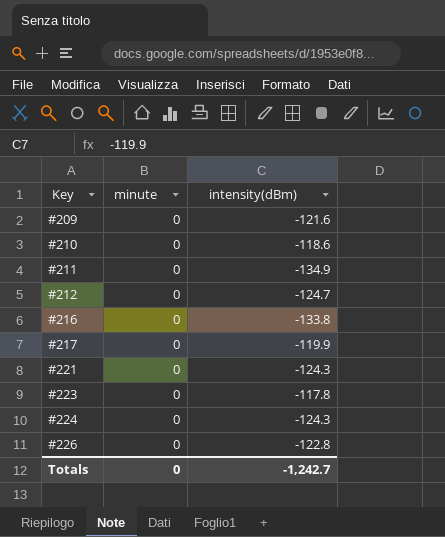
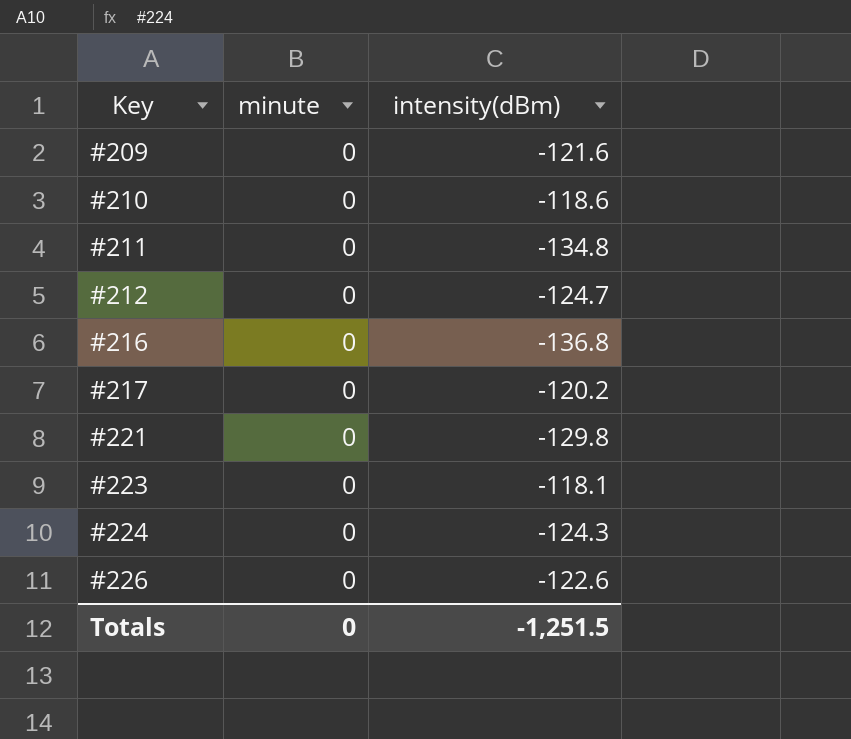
#211 | intensity(dBm): -134.9 -> -134.8
#216 | intensity(dBm): -133.8 -> -136.8
#217 | intensity(dBm): -119.9 -> -120.2
#221 | intensity(dBm): -124.3 -> -129.8
#223 | intensity(dBm): -117.8 -> -118.1
#226 | intensity(dBm): -122.8 -> -122.6
Totals | intensity(dBm): -1,242.7 -> -1,251.5

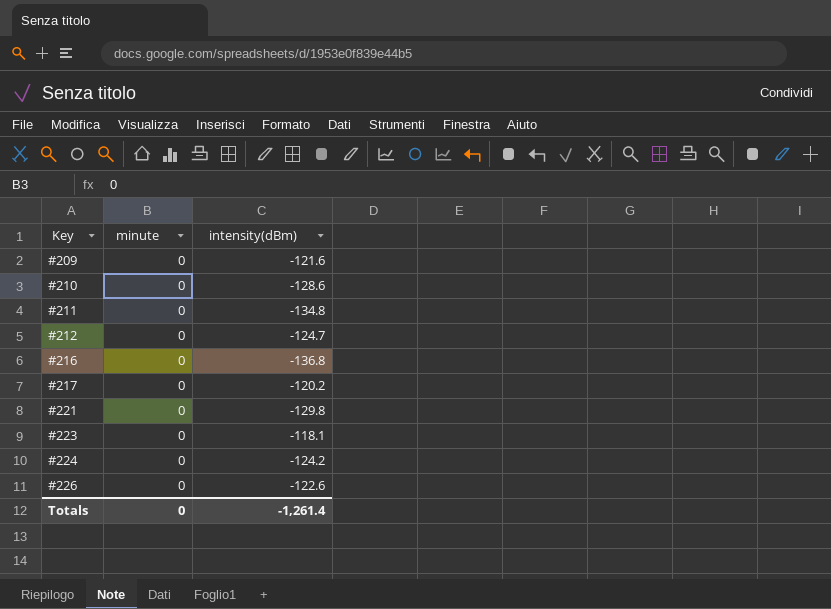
#210 | intensity(dBm): -118.6 -> -128.6
#224 | intensity(dBm): -124.3 -> -124.2
Totals | intensity(dBm): -1,251.5 -> -1,261.4

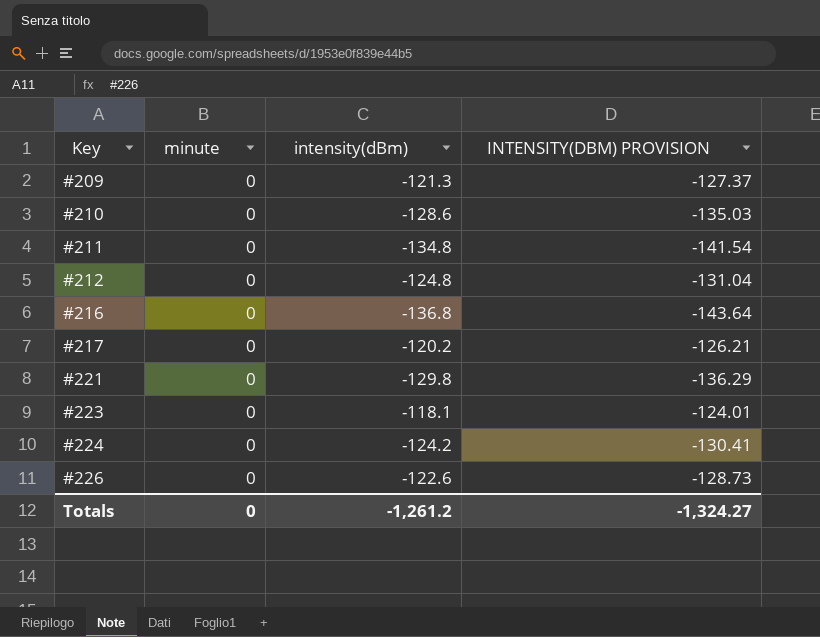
column INTENSITY(DBM) PROVISION | formula: none -> [intensity(dBm)] * 1.05
#209 | intensity(dBm): -121.6 -> -121.3
#212 | intensity(dBm): -124.7 -> -124.8
Totals | intensity(dBm): -1,261.4 -> -1,261.2

